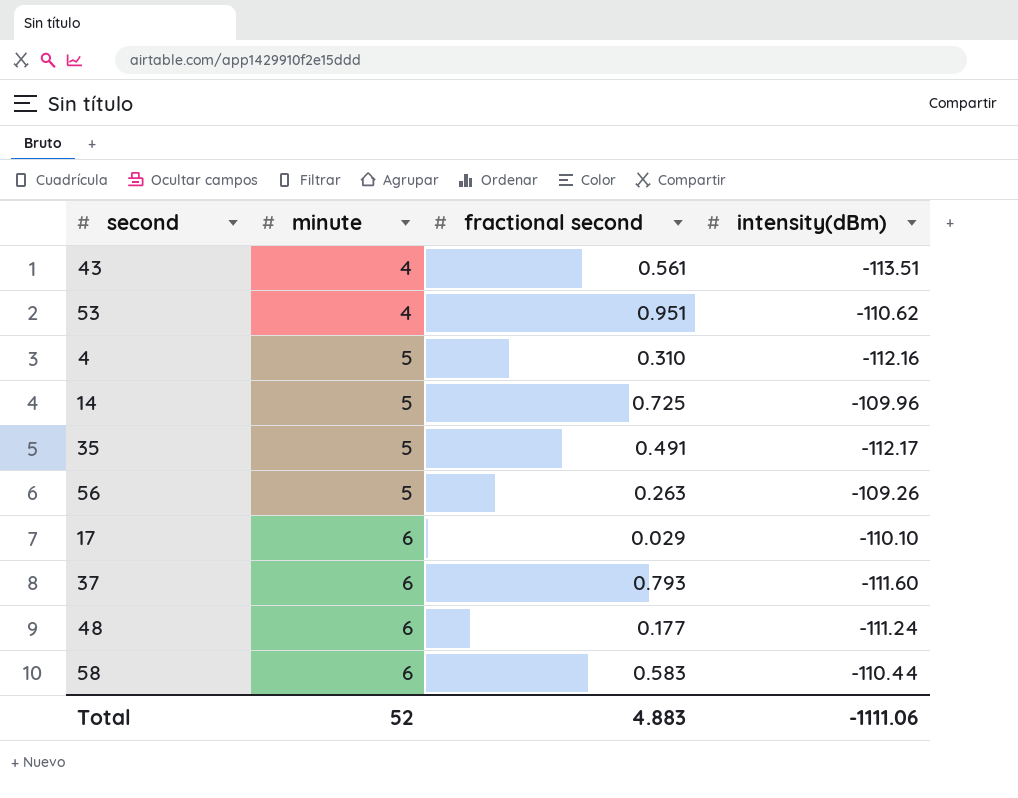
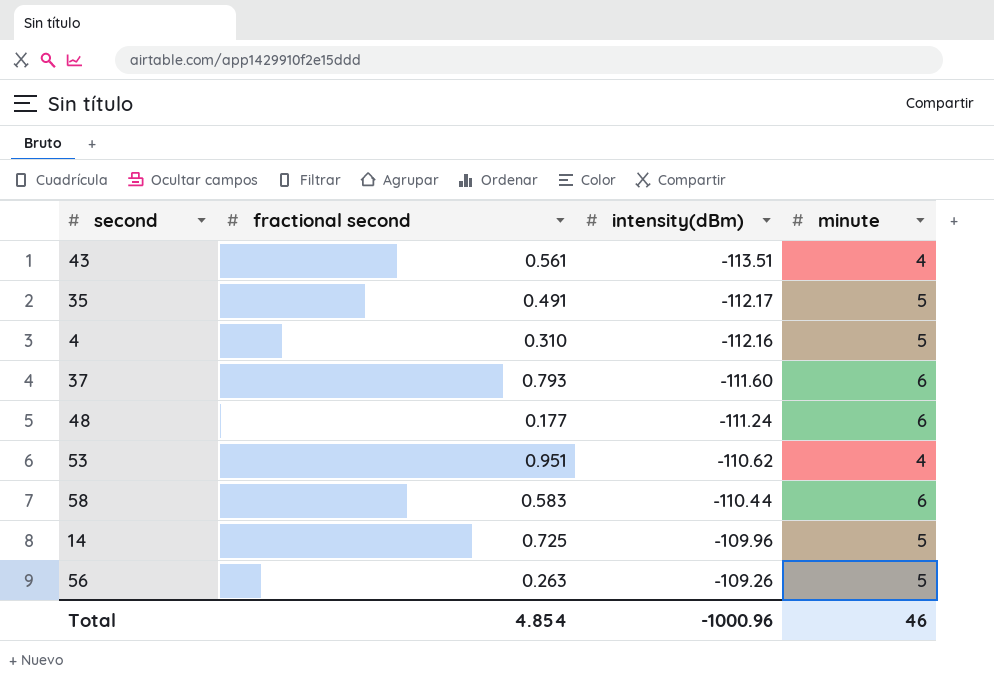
row order: minute ascending -> intensity(dBm) ascending
column minute | position: 2 -> 4
row 17: 6 | 0.029 | -110.10 -> none
Total | fractional second: 4.883 -> 4.854
Total | intensity(dBm): -1111.06 -> -1000.96
Total | minute: 52 -> 46

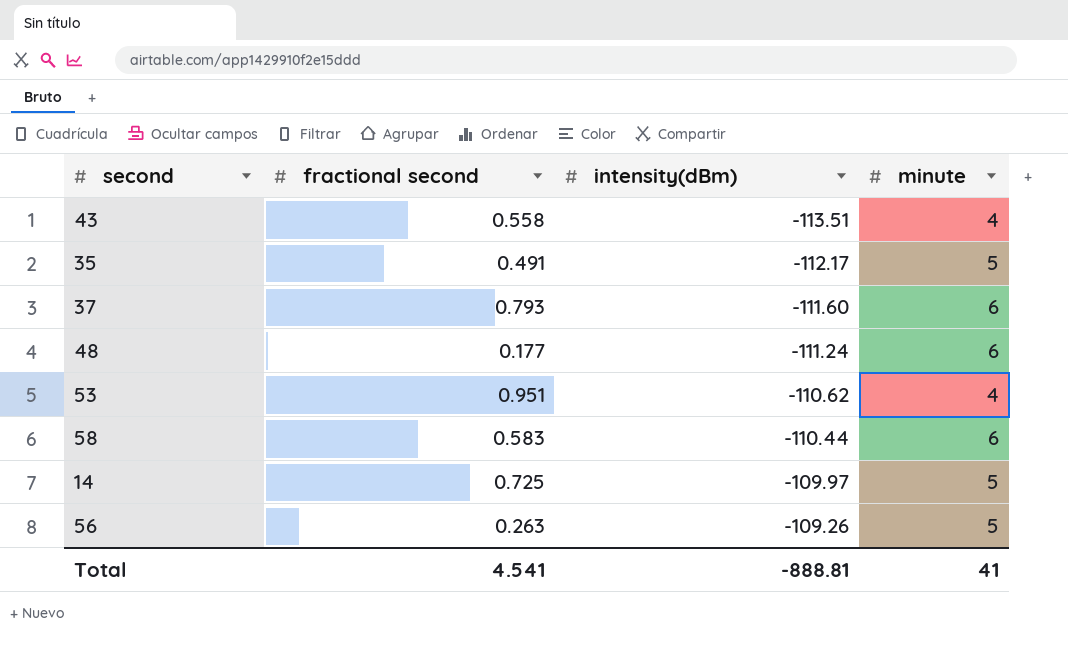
row 4: 0.310 | -112.16 | 5 -> none
43 | fractional second: 0.561 -> 0.558
14 | intensity(dBm): -109.96 -> -109.97
Total | fractional second: 4.854 -> 4.541
Total | intensity(dBm): -1000.96 -> -888.81
Total | minute: 46 -> 41

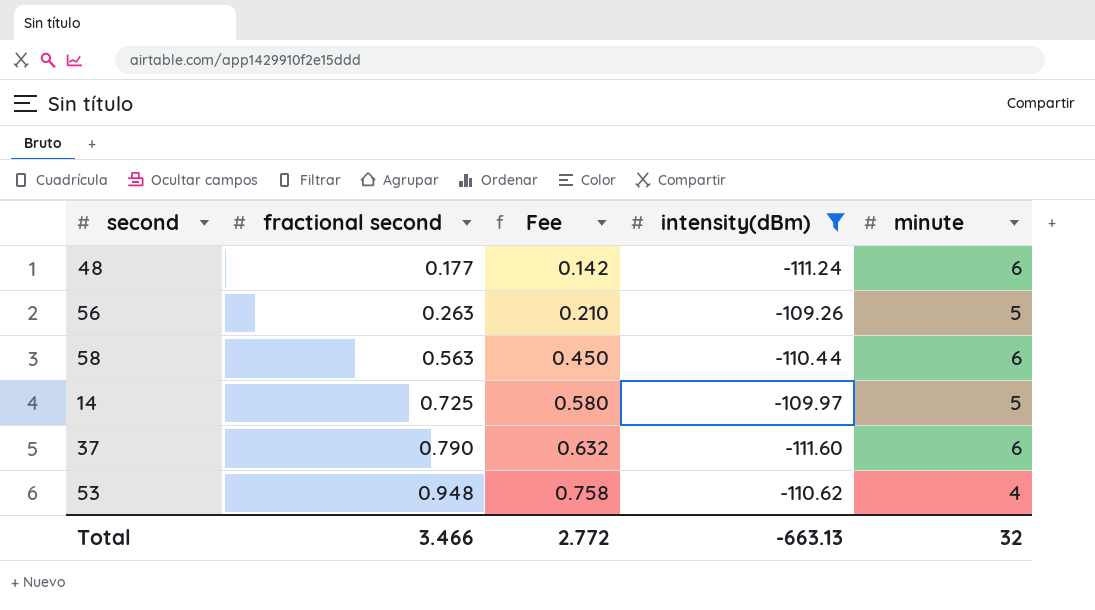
filter: none -> intensity(dBm) >= -111.60
row order: intensity(dBm) ascending -> fractional second ascending
column Fee | formula: none -> [fractional second] * 0.8
58 | fractional second: 0.583 -> 0.563
37 | fractional second: 0.793 -> 0.790
53 | fractional second: 0.951 -> 0.948
Total | fractional second: 4.541 -> 3.466
Total | intensity(dBm): -888.81 -> -663.13
Total | minute: 41 -> 32

